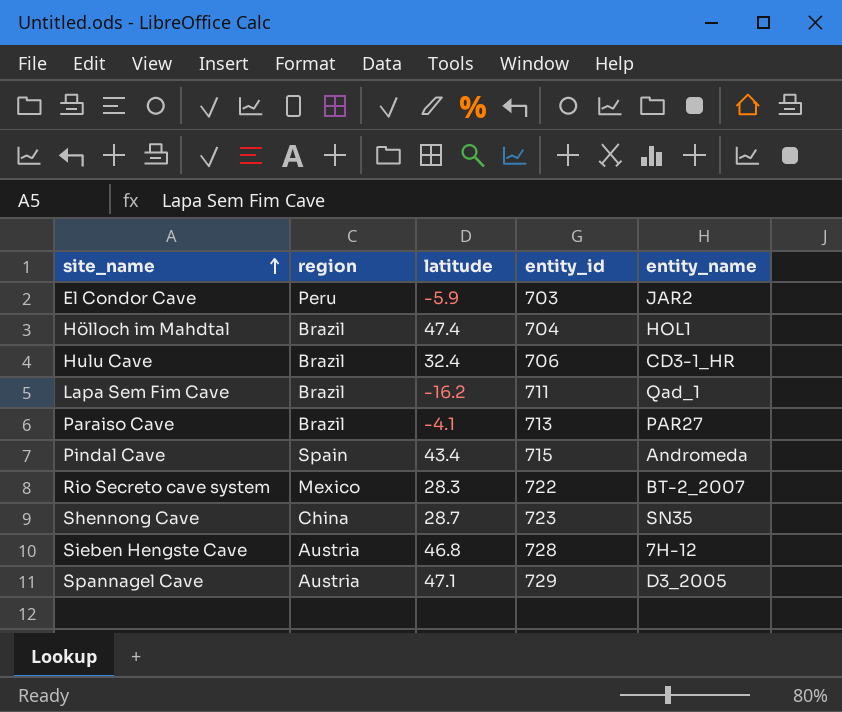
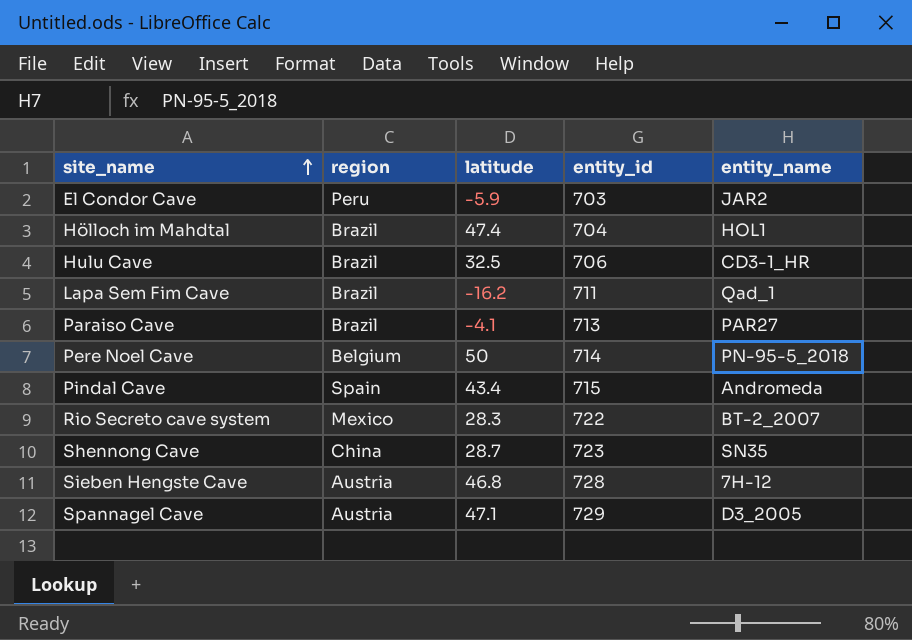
Hulu Cave | latitude: 32.4 -> 32.5
row Pere Noel Cave: none -> Belgium | 50 | 714 | PN-95-5_2018

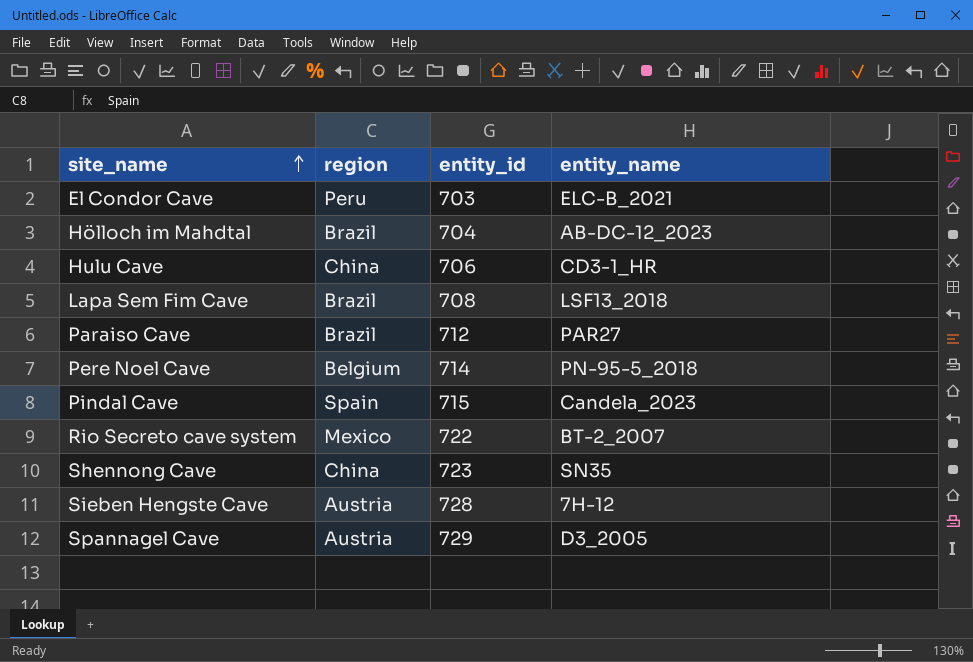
column latitude | position: 3 -> none
El Condor Cave | entity_name: JAR2 -> ELC-B_2021
Hölloch im Mahdtal | entity_name: HOL1 -> AB-DC-12_2023
Hulu Cave | region: Brazil -> China
Lapa Sem Fim Cave | entity_id: 711 -> 708
Lapa Sem Fim Cave | entity_name: Qad_1 -> LSF13_2018
Paraiso Cave | entity_id: 713 -> 712
Pindal Cave | entity_name: Andromeda -> Candela_2023

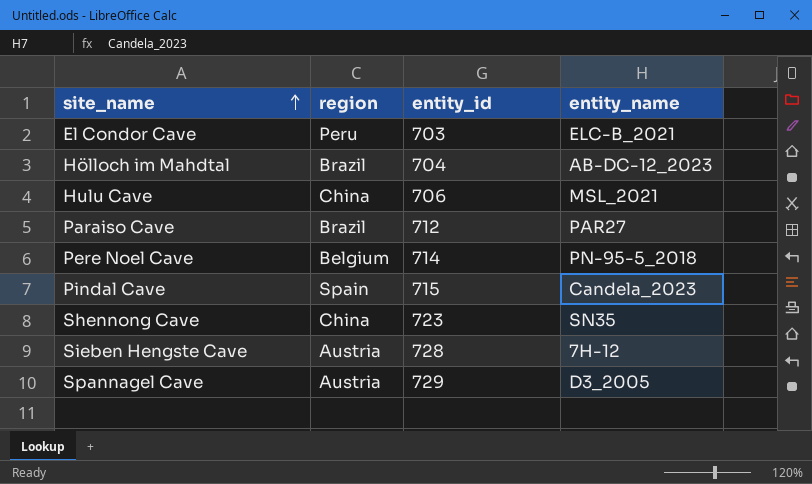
row Lapa Sem Fim Cave: Brazil | 708 | LSF13_2018 -> none
row Rio Secreto cave system: Mexico | 722 | BT-2_2007 -> none
Hulu Cave | entity_name: CD3-1_HR -> MSL_2021

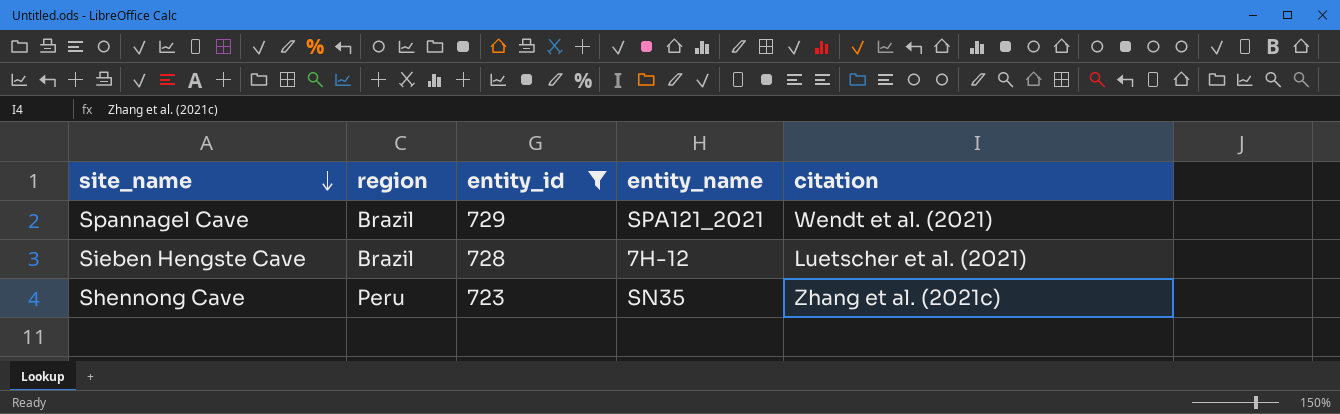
filter: none -> entity_id >= 723
row order: site_name ascending -> site_name descending
column citation | position: none -> 5
Spannagel Cave | region: Austria -> Brazil
Spannagel Cave | entity_name: D3_2005 -> SPA121_2021
Sieben Hengste Cave | region: Austria -> Brazil
Shennong Cave | region: China -> Peru

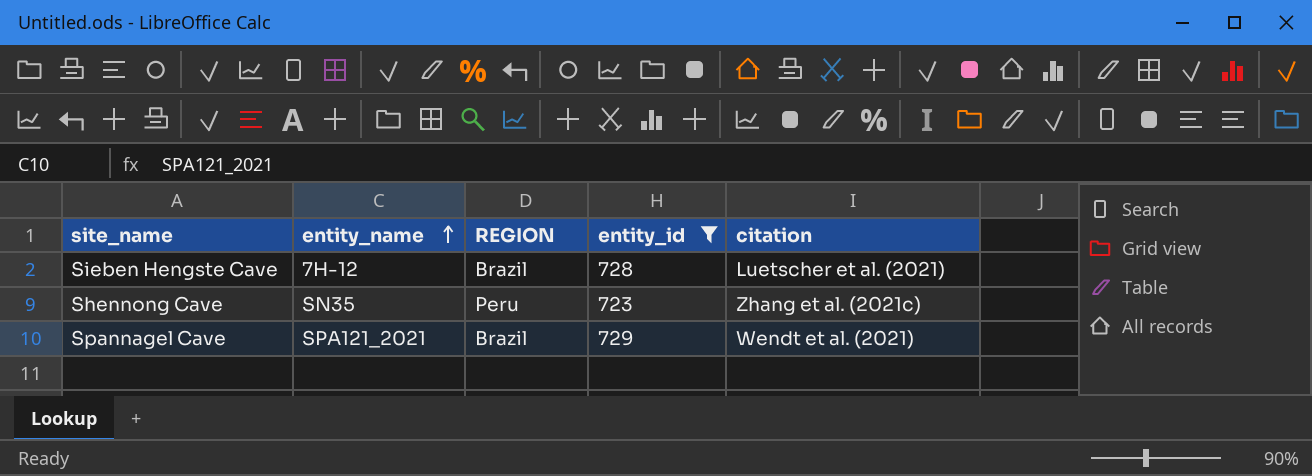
row order: site_name descending -> entity_name ascending
column entity_name | position: 4 -> 2
column name: region -> REGION

